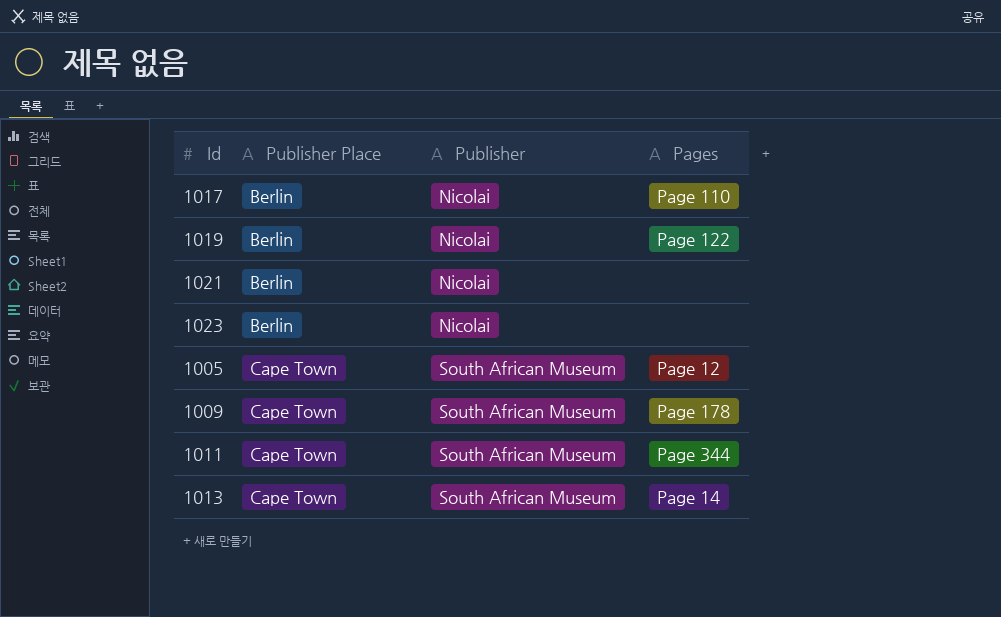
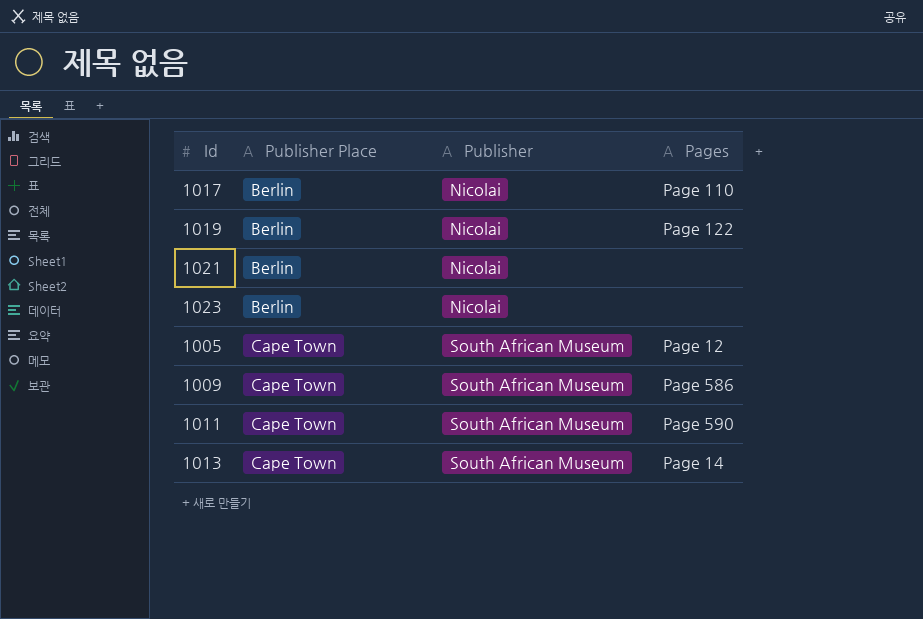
1009 | Pages: Page 178 -> Page 586
1011 | Pages: Page 344 -> Page 590

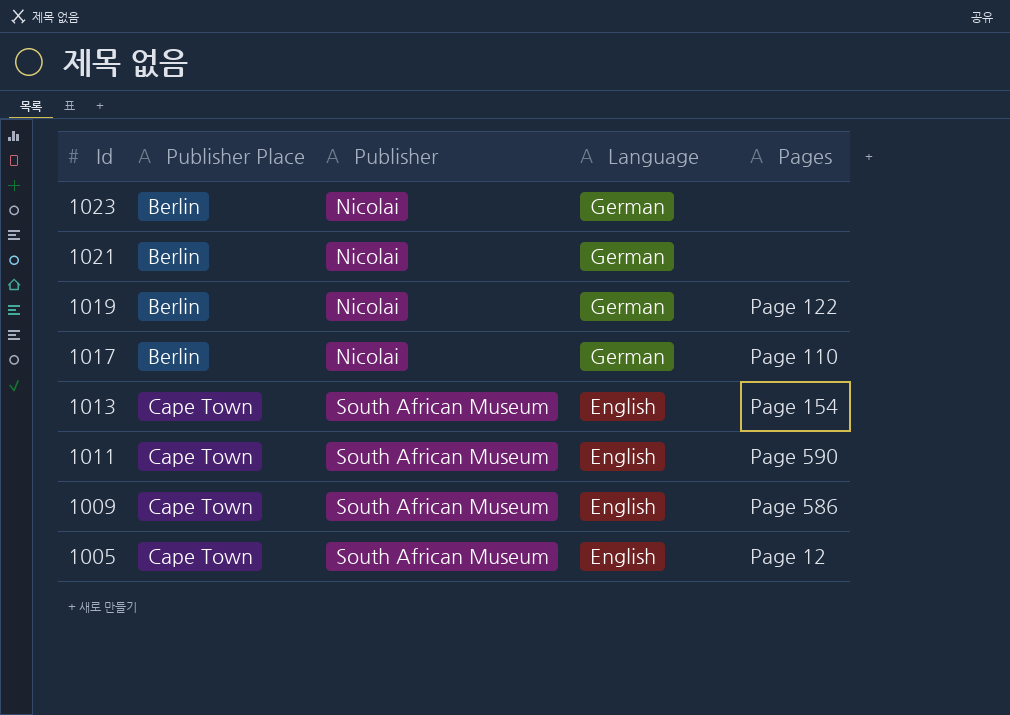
row order: Publisher Place ascending -> Id descending
column Language | position: none -> 4
1013 | Pages: Page 14 -> Page 154

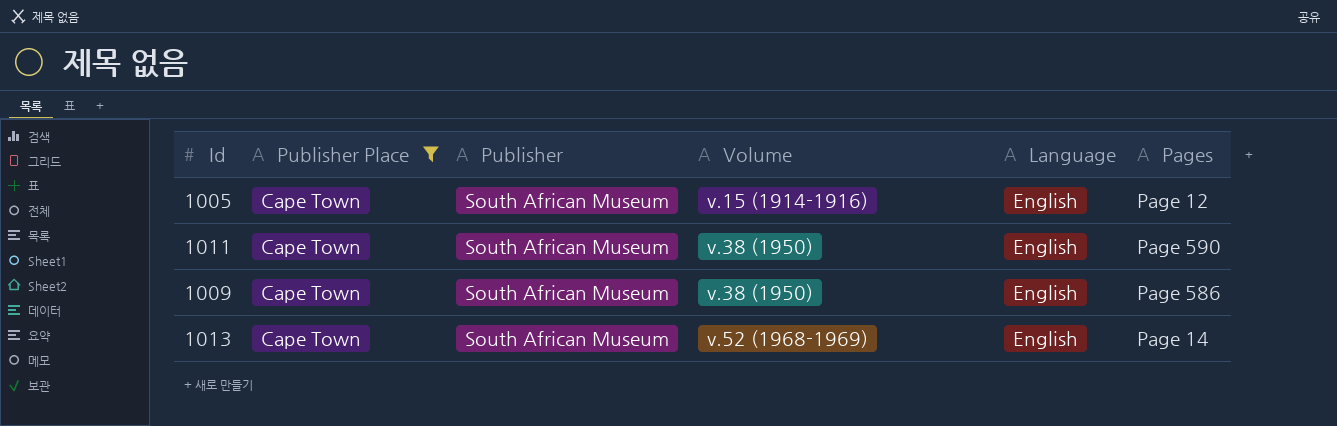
filter: none -> Publisher Place = Cape Town
row order: Id descending -> Volume ascending
column Volume | position: none -> 4
1013 | Pages: Page 154 -> Page 14

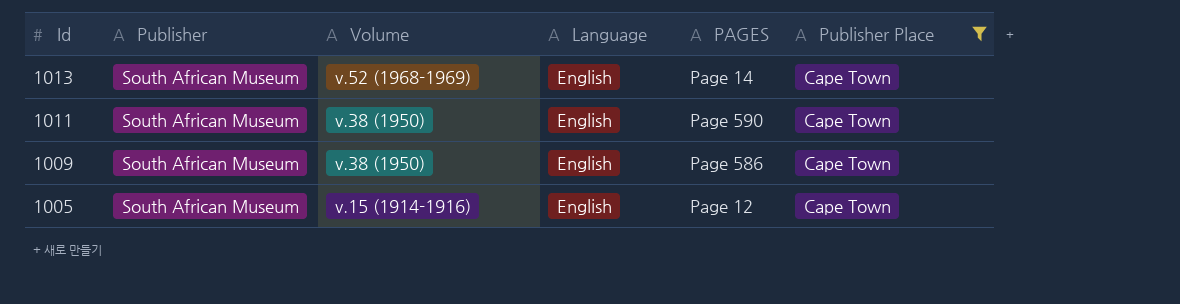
row order: Volume ascending -> Id descending
column name: Pages -> PAGES
column Publisher Place | position: 2 -> 6

